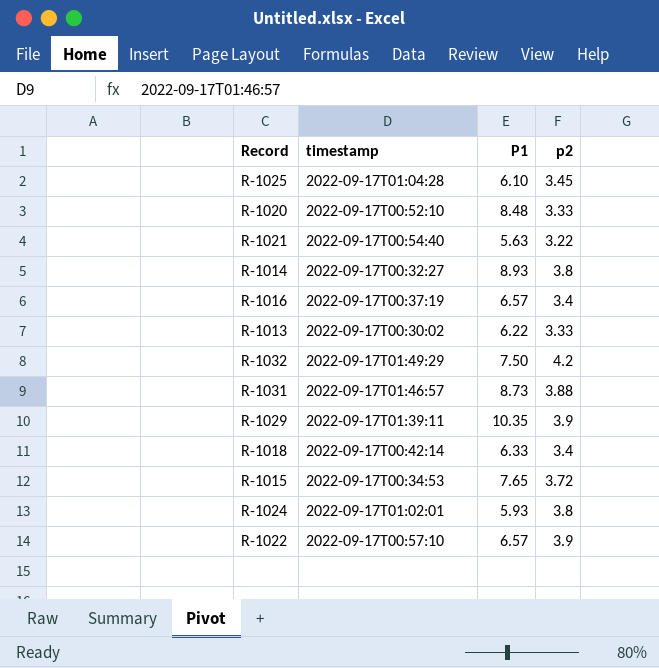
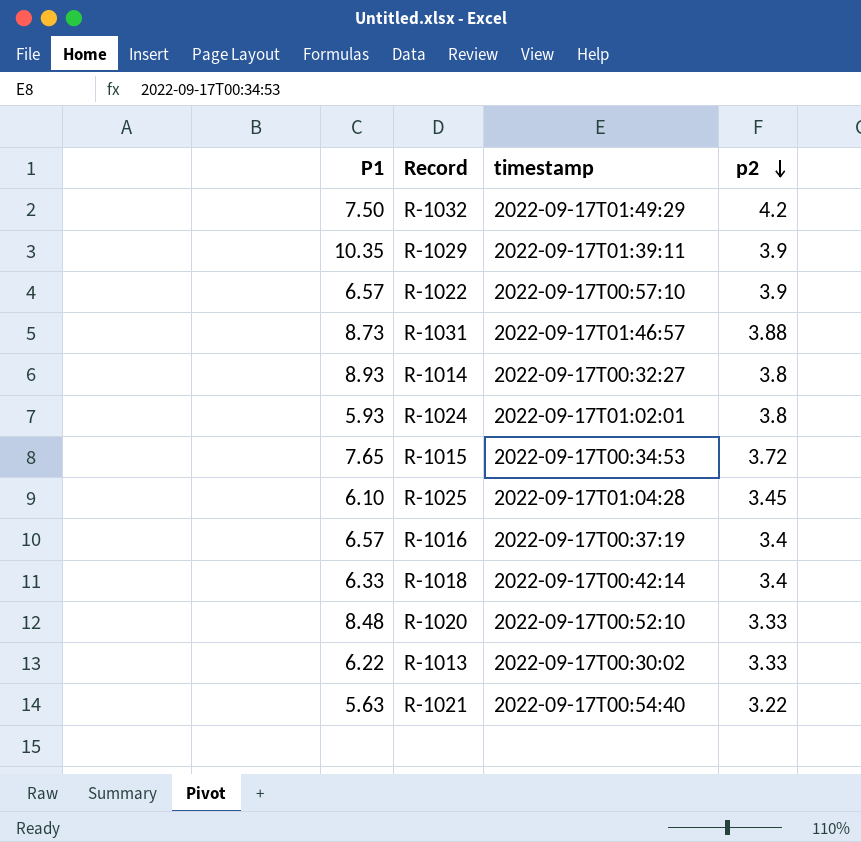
row order: none -> p2 descending
column P1 | position: 3 -> 1

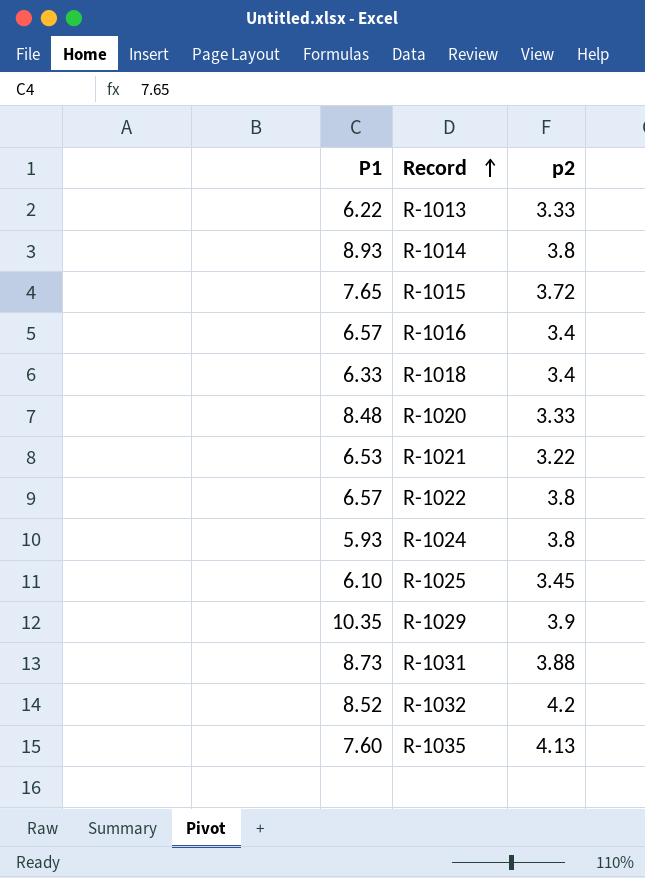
row order: p2 descending -> Record ascending
column timestamp | position: 3 -> none
R-1021 | P1: 5.63 -> 6.53
R-1022 | p2: 3.9 -> 3.8
R-1032 | P1: 7.50 -> 8.52
row R-1035: none -> 7.60 | 4.13

